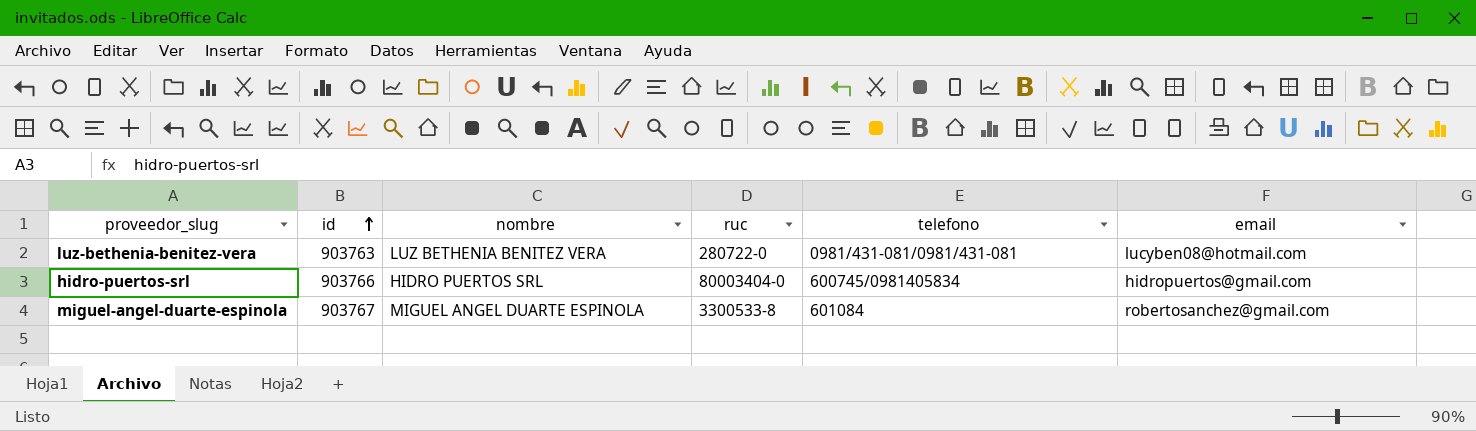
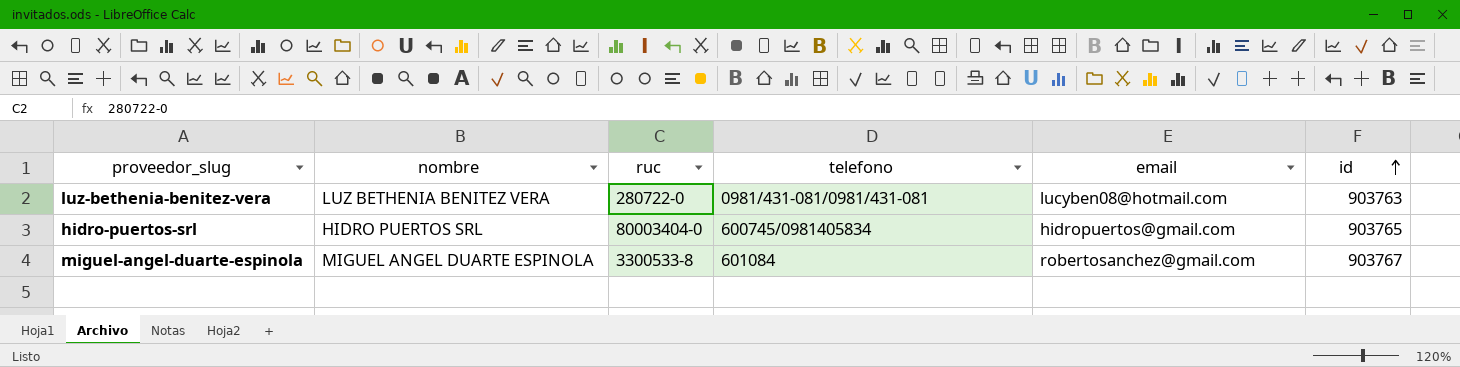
column id | position: 2 -> 6
hidro-puertos-srl | id: 903766 -> 903765

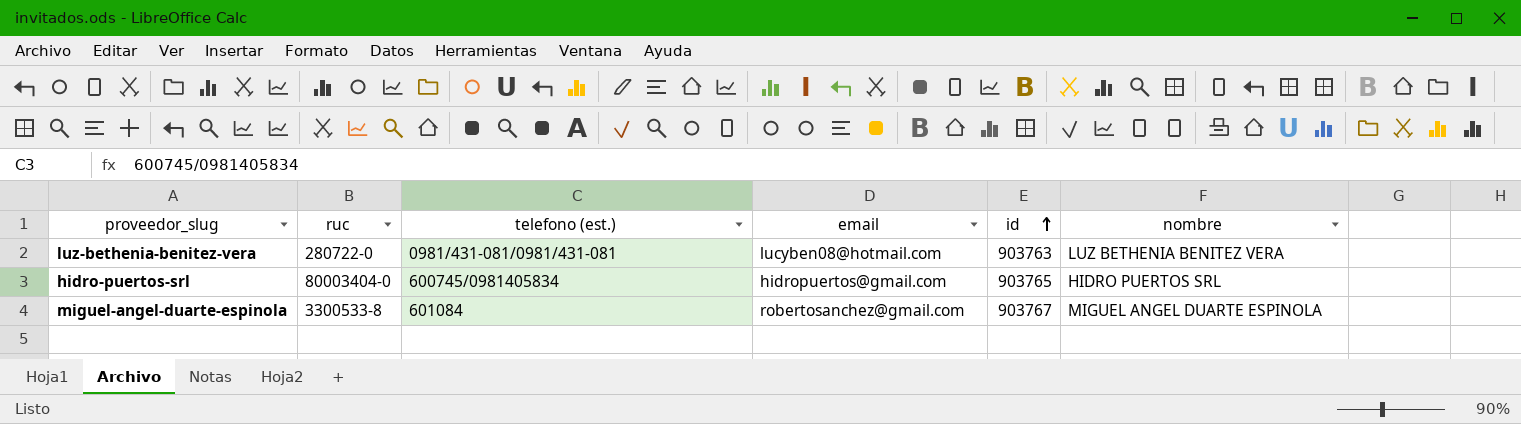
column name: telefono -> telefono (est.)
column nombre | position: 2 -> 6

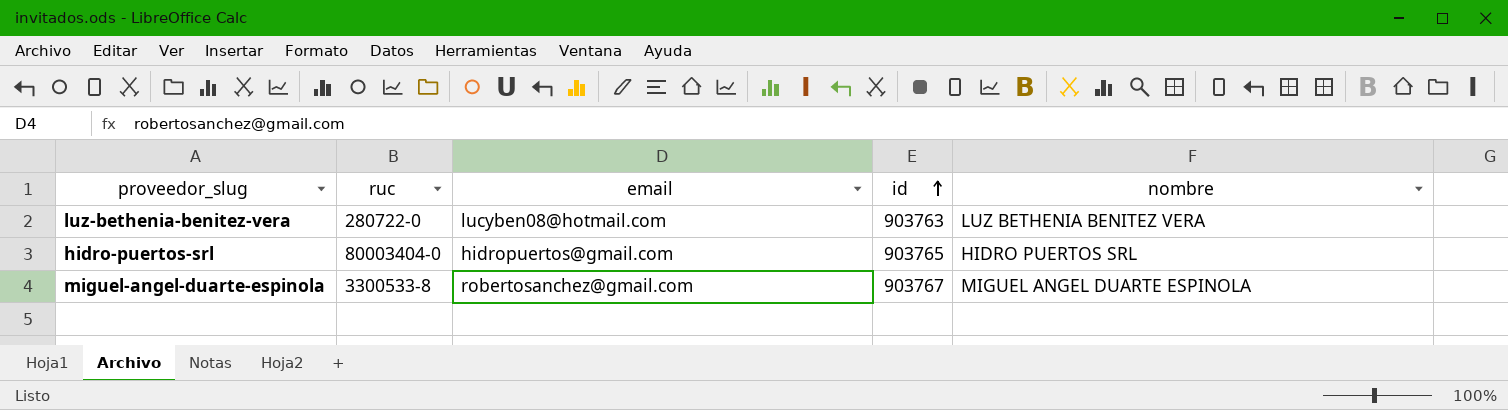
column telefono (est.) | position: 3 -> none

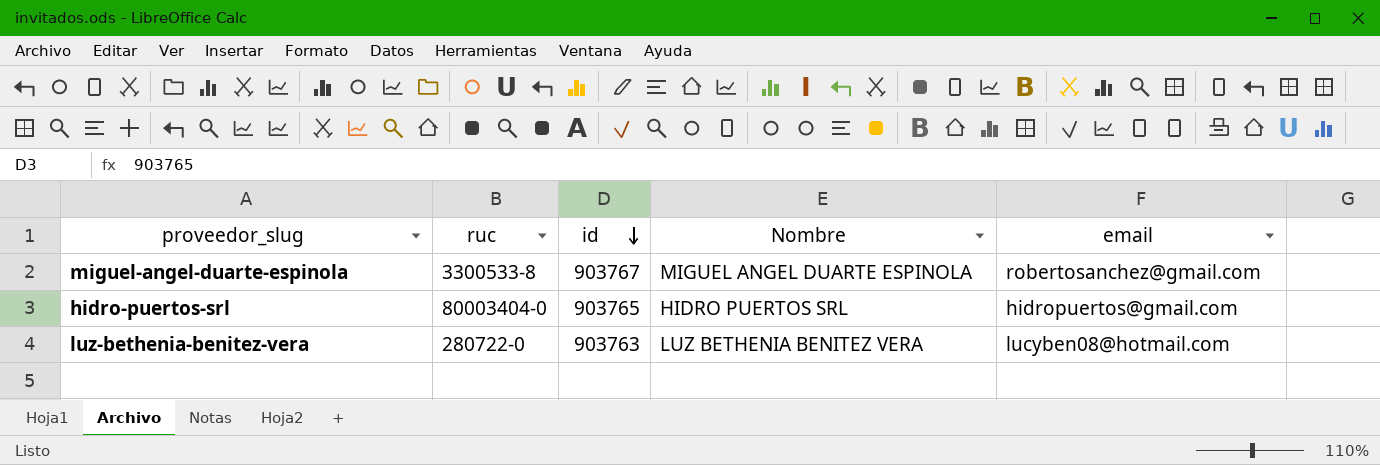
row order: id ascending -> id descending
column name: nombre -> Nombre
column email | position: 3 -> 5

